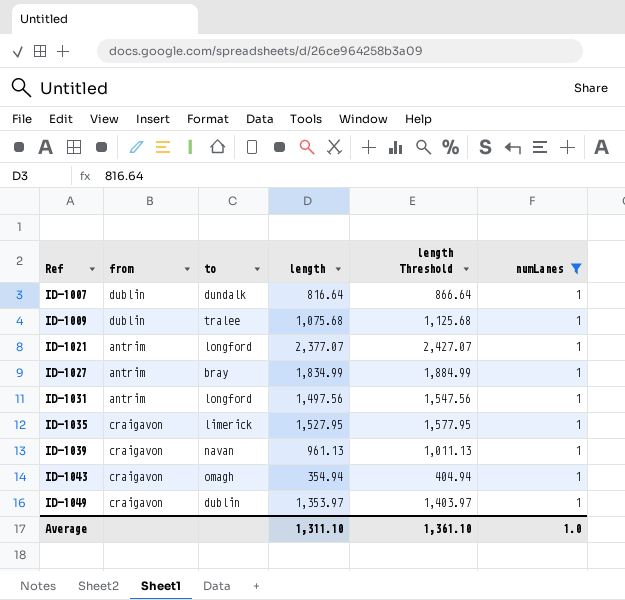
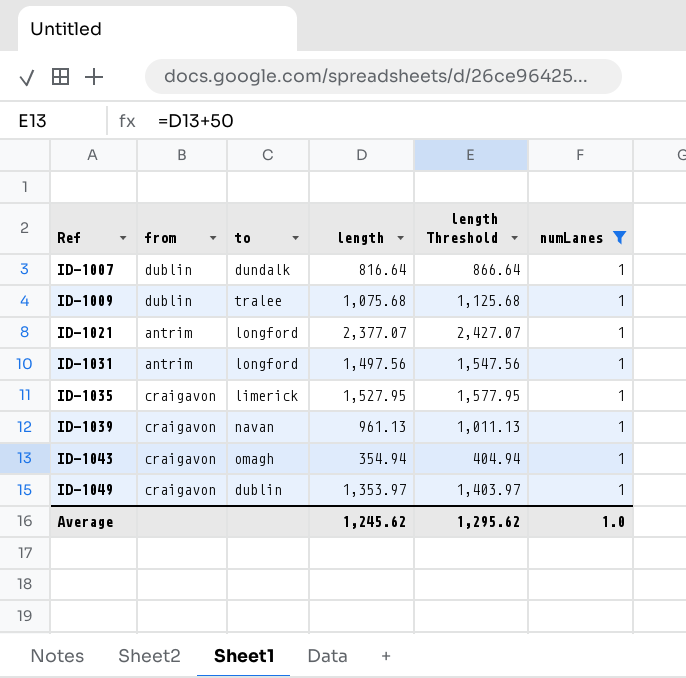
row ID-1027: antrim | bray | 1,834.99 | 1,884.99 | 1 -> none
Average | length: 1,311.10 -> 1,245.62
Average | length Threshold: 1,361.10 -> 1,295.62

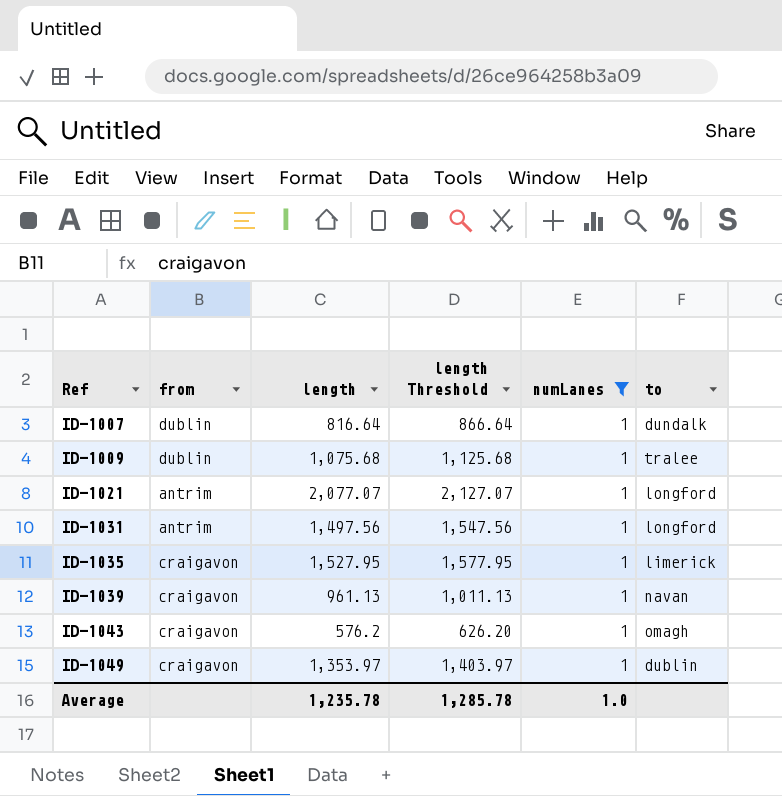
column to | position: 3 -> 6
ID-1021 | length: 2,377.07 -> 2,077.07
ID-1021 | length Threshold: 2,427.07 -> 2,127.07
ID-1043 | length: 354.94 -> 576.2
ID-1043 | length Threshold: 404.94 -> 626.20
Average | length: 1,245.62 -> 1,235.78
Average | length Threshold: 1,295.62 -> 1,285.78

